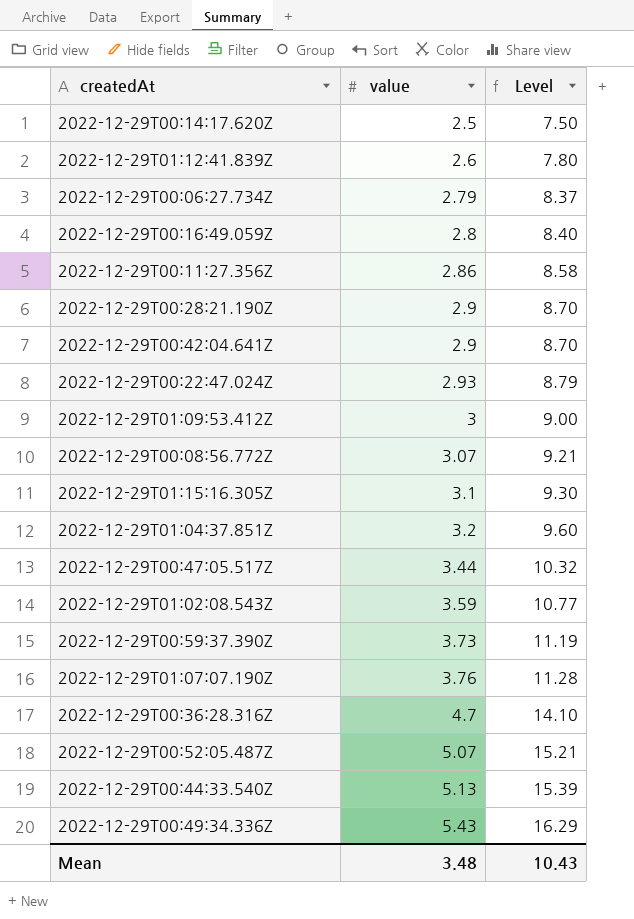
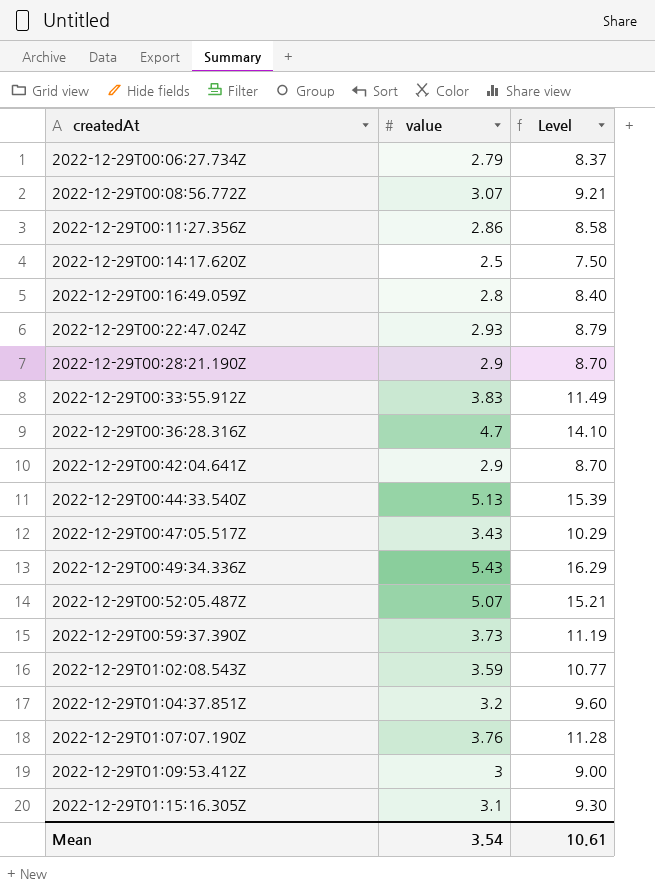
row order: value ascending -> createdAt ascending
row 2022-12-29T01:12:41.839Z: 2.6 | 7.80 -> none
row 2022-12-29T00:33:55.912Z: none -> 3.83 | 11.49
2022-12-29T00:47:05.517Z | value: 3.44 -> 3.43
2022-12-29T00:47:05.517Z | Level: 10.32 -> 10.29
Mean | value: 3.48 -> 3.54
Mean | Level: 10.43 -> 10.61

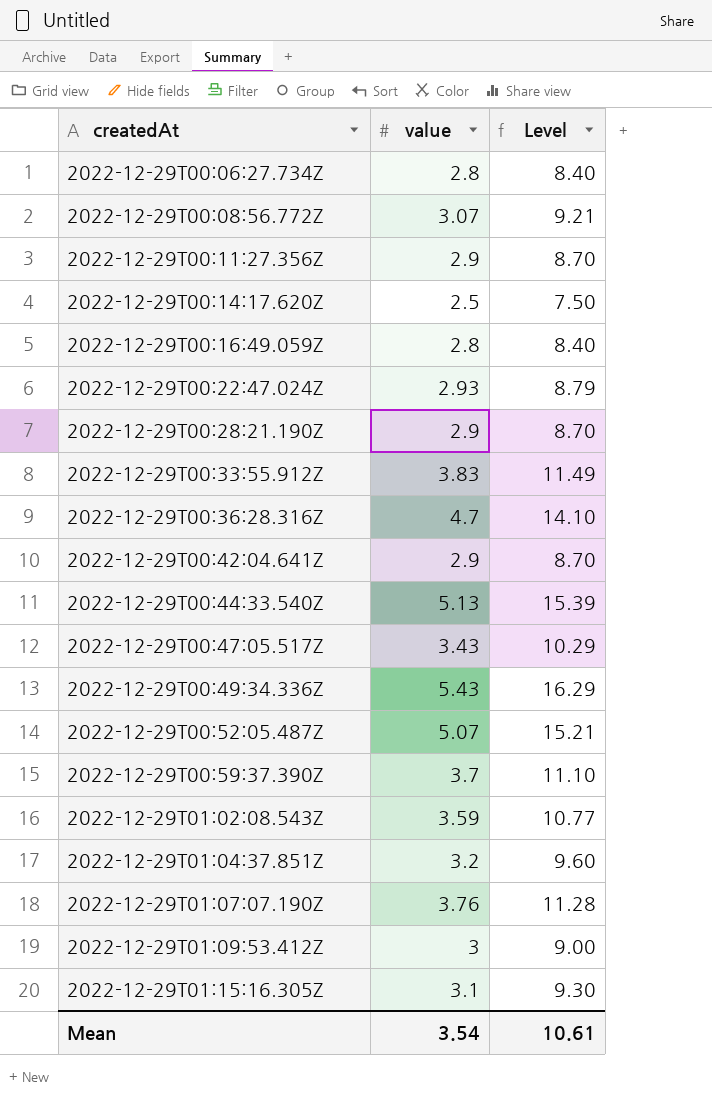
2022-12-29T00:06:27.734Z | value: 2.79 -> 2.8
2022-12-29T00:06:27.734Z | Level: 8.37 -> 8.40
2022-12-29T00:11:27.356Z | value: 2.86 -> 2.9
2022-12-29T00:11:27.356Z | Level: 8.58 -> 8.70
2022-12-29T00:59:37.390Z | value: 3.73 -> 3.7
2022-12-29T00:59:37.390Z | Level: 11.19 -> 11.10

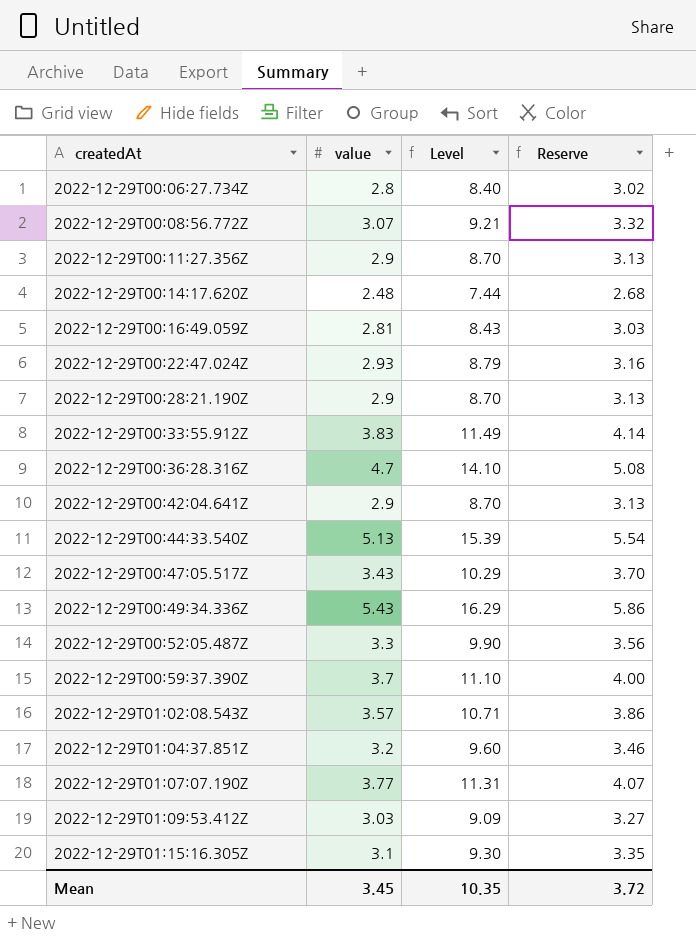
column Reserve | formula: none -> [value] * 1.08
2022-12-29T00:14:17.620Z | value: 2.5 -> 2.48
2022-12-29T00:14:17.620Z | Level: 7.50 -> 7.44
2022-12-29T00:16:49.059Z | value: 2.8 -> 2.81
2022-12-29T00:16:49.059Z | Level: 8.40 -> 8.43
2022-12-29T00:52:05.487Z | value: 5.07 -> 3.3
2022-12-29T00:52:05.487Z | Level: 15.21 -> 9.90
2022-12-29T01:02:08.543Z | value: 3.59 -> 3.57
2022-12-29T01:02:08.543Z | Level: 10.77 -> 10.71
2022-12-29T01:07:07.190Z | value: 3.76 -> 3.77
2022-12-29T01:07:07.190Z | Level: 11.28 -> 11.31
2022-12-29T01:09:53.412Z | value: 3 -> 3.03
2022-12-29T01:09:53.412Z | Level: 9.00 -> 9.09
Mean | value: 3.54 -> 3.45
Mean | Level: 10.61 -> 10.35

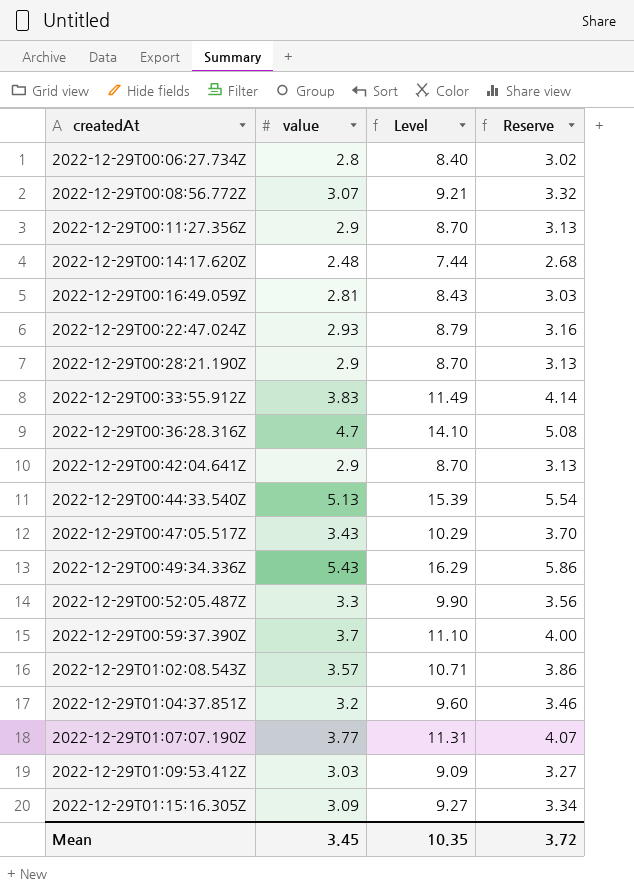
2022-12-29T01:15:16.305Z | value: 3.1 -> 3.09
2022-12-29T01:15:16.305Z | Level: 9.30 -> 9.27
2022-12-29T01:15:16.305Z | Reserve: 3.35 -> 3.34

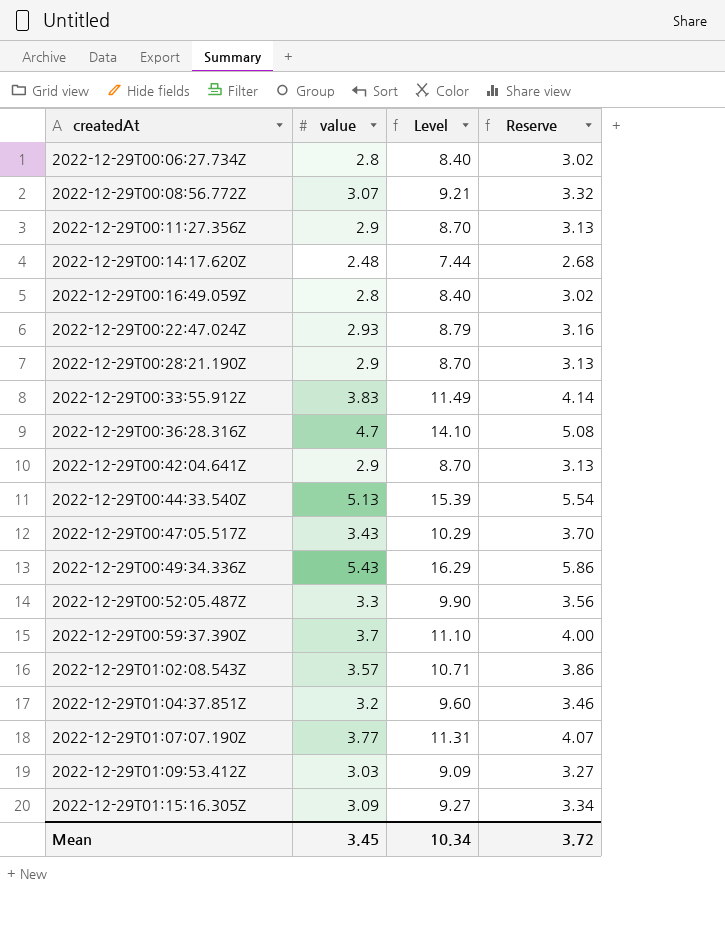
2022-12-29T00:16:49.059Z | value: 2.81 -> 2.8
2022-12-29T00:16:49.059Z | Level: 8.43 -> 8.40
2022-12-29T00:16:49.059Z | Reserve: 3.03 -> 3.02
Mean | Level: 10.35 -> 10.34

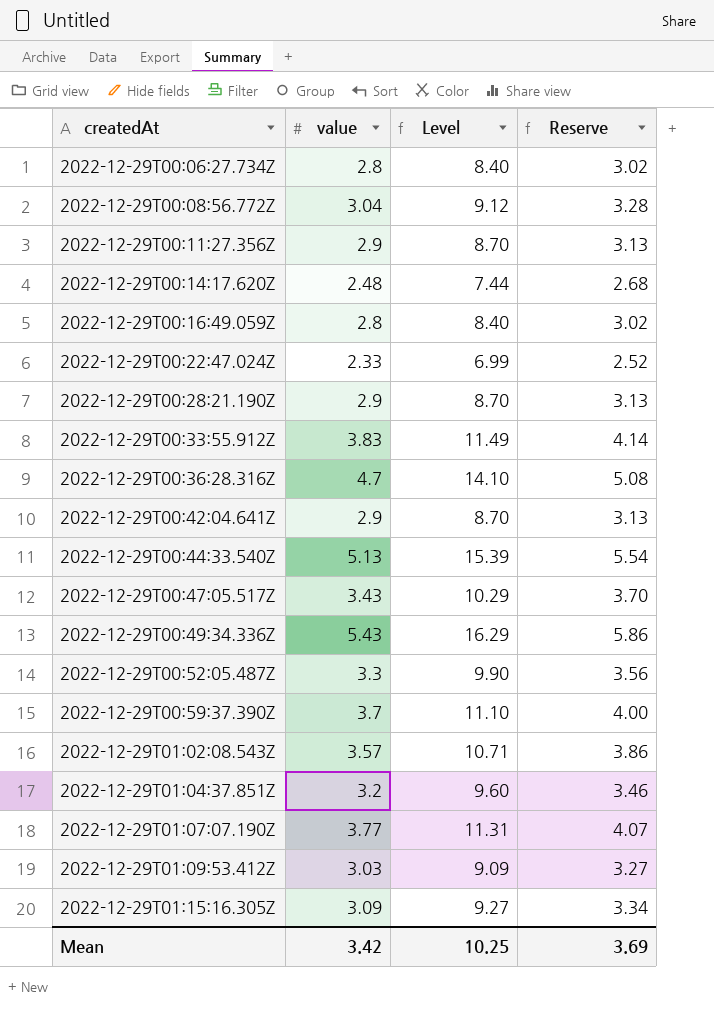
2022-12-29T00:08:56.772Z | value: 3.07 -> 3.04
2022-12-29T00:08:56.772Z | Level: 9.21 -> 9.12
2022-12-29T00:08:56.772Z | Reserve: 3.32 -> 3.28
2022-12-29T00:22:47.024Z | value: 2.93 -> 2.33
2022-12-29T00:22:47.024Z | Level: 8.79 -> 6.99
2022-12-29T00:22:47.024Z | Reserve: 3.16 -> 2.52
Mean | value: 3.45 -> 3.42
Mean | Level: 10.34 -> 10.25
Mean | Reserve: 3.72 -> 3.69

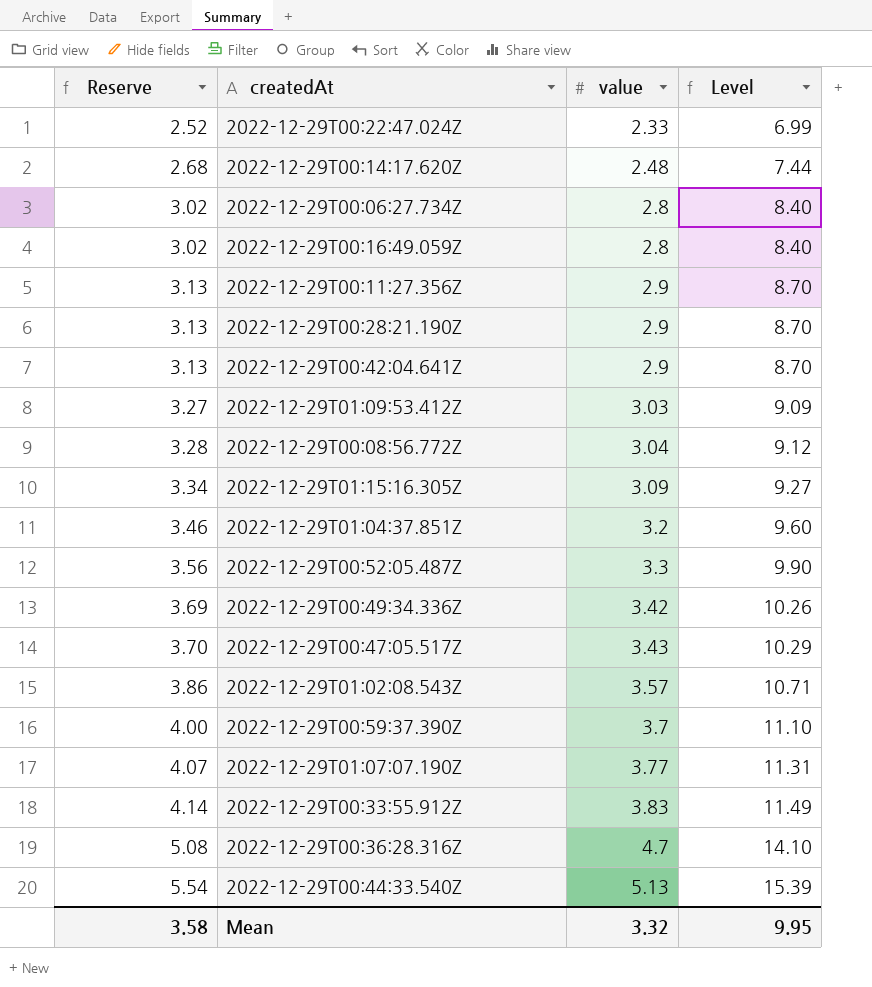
row order: createdAt ascending -> Reserve ascending
column Reserve | position: 4 -> 1
2022-12-29T00:49:34.336Z | Reserve: 5.86 -> 3.69
2022-12-29T00:49:34.336Z | value: 5.43 -> 3.42
2022-12-29T00:49:34.336Z | Level: 16.29 -> 10.26
Mean | Reserve: 3.69 -> 3.58
Mean | value: 3.42 -> 3.32
Mean | Level: 10.25 -> 9.95

